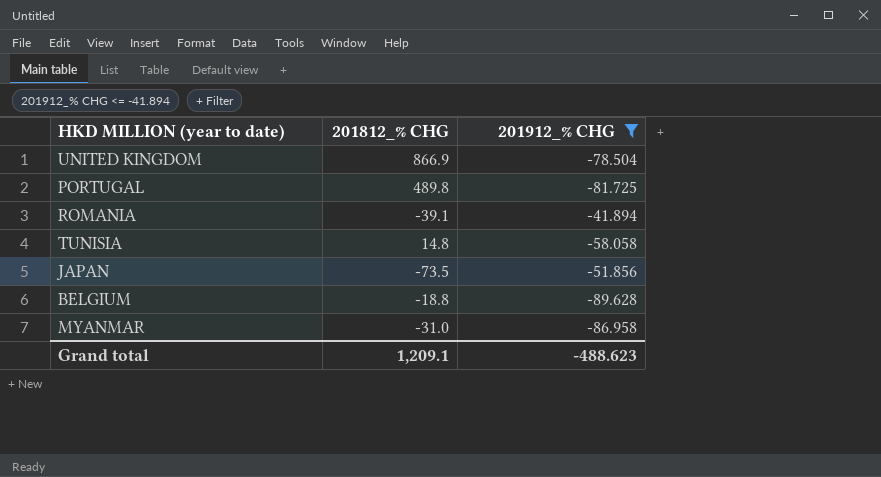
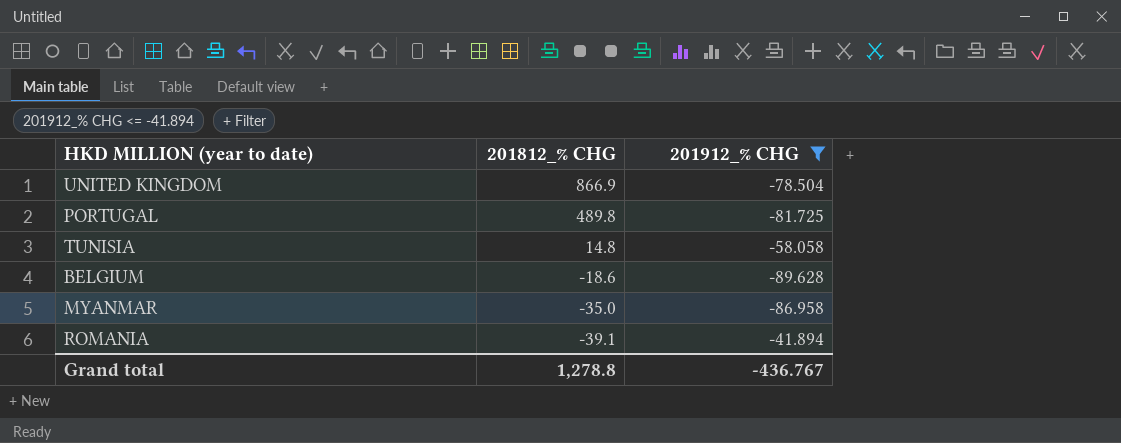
row order: none -> 201812_% CHG descending
row JAPAN: -73.5 | -51.856 -> none
BELGIUM | 201812_% CHG: -18.8 -> -18.6
MYANMAR | 201812_% CHG: -31.0 -> -35.0
Grand total | 201812_% CHG: 1,209.1 -> 1,278.8
Grand total | 201912_% CHG: -488.623 -> -436.767

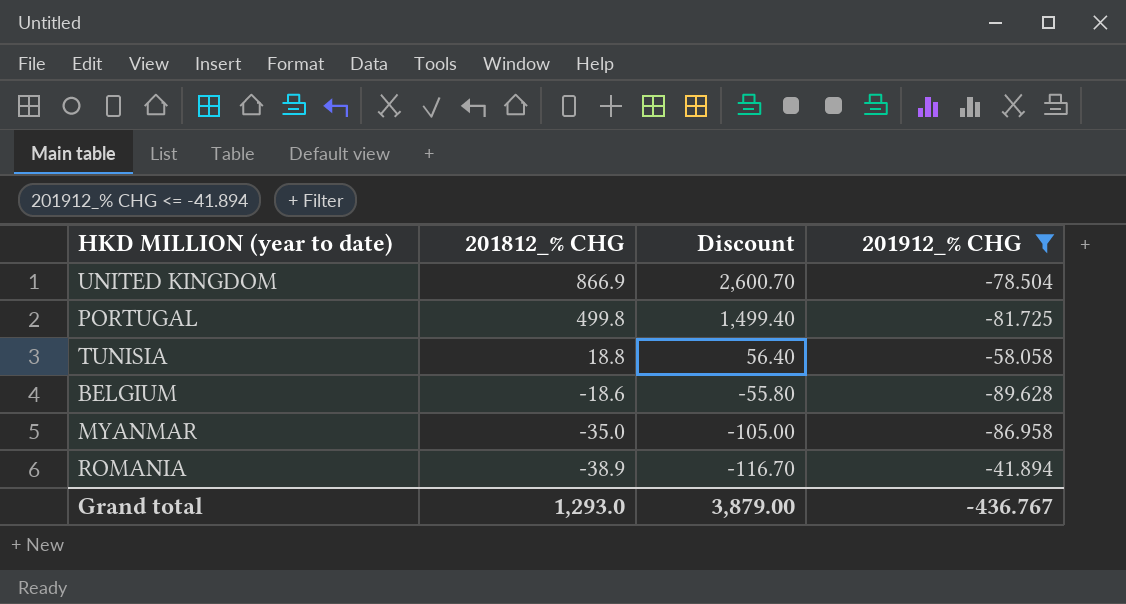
column Discount | formula: none -> [201812_% CHG] * 3
PORTUGAL | 201812_% CHG: 489.8 -> 499.8
TUNISIA | 201812_% CHG: 14.8 -> 18.8
ROMANIA | 201812_% CHG: -39.1 -> -38.9
Grand total | 201812_% CHG: 1,278.8 -> 1,293.0

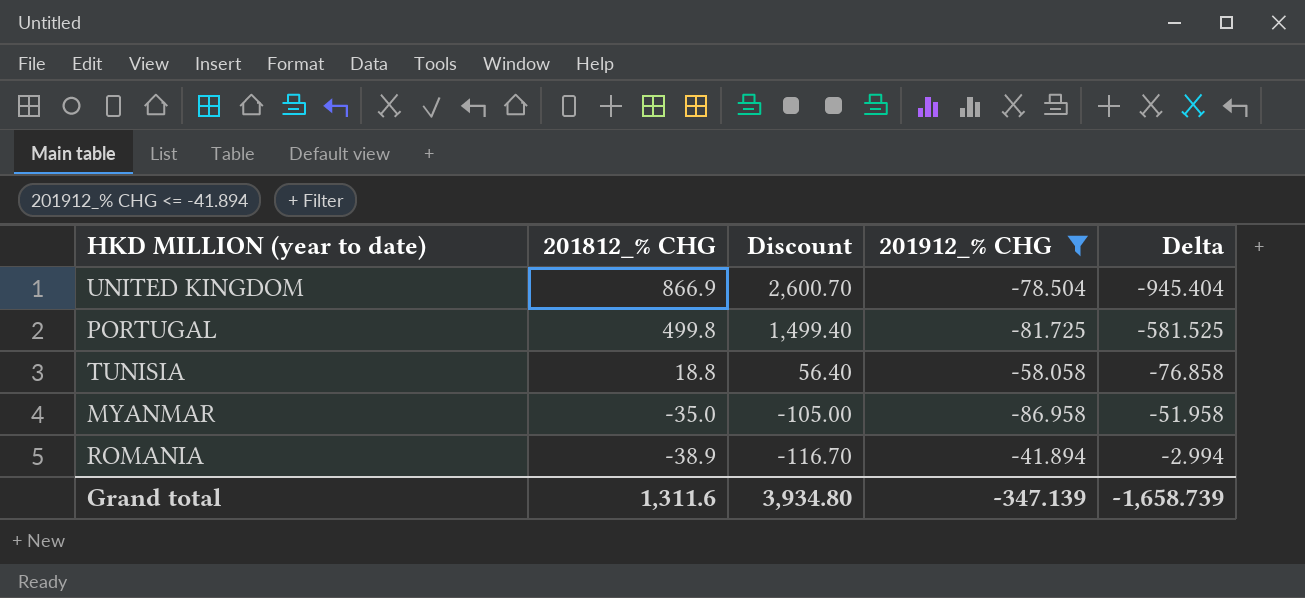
column Delta | formula: none -> [201912_% CHG] - [201812_% CHG]
row BELGIUM: -18.6 | -55.80 | -89.628 -> none
Grand total | 201812_% CHG: 1,293.0 -> 1,311.6
Grand total | Discount: 3,879.00 -> 3,934.80
Grand total | 201912_% CHG: -436.767 -> -347.139

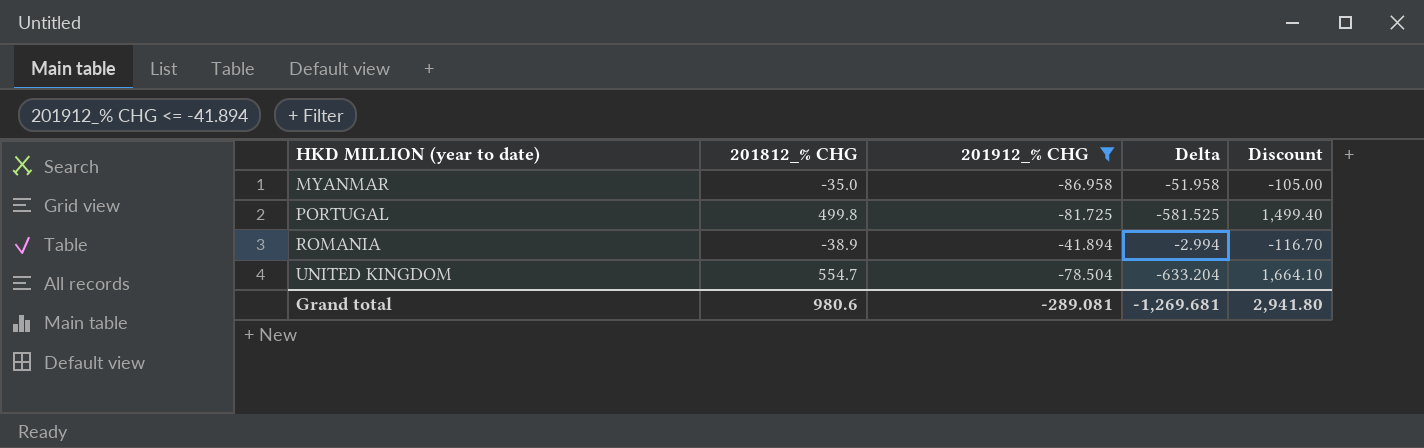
row order: 201812_% CHG descending -> HKD MILLION (year to date) ascending
column Discount | position: 3 -> 5
row TUNISIA: 18.8 | 56.40 | -58.058 | -76.858 -> none
UNITED KINGDOM | 201812_% CHG: 866.9 -> 554.7
UNITED KINGDOM | Delta: -945.404 -> -633.204
UNITED KINGDOM | Discount: 2,600.70 -> 1,664.10
Grand total | 201812_% CHG: 1,311.6 -> 980.6
Grand total | 201912_% CHG: -347.139 -> -289.081
Grand total | Delta: -1,658.739 -> -1,269.681
Grand total | Discount: 3,934.80 -> 2,941.80

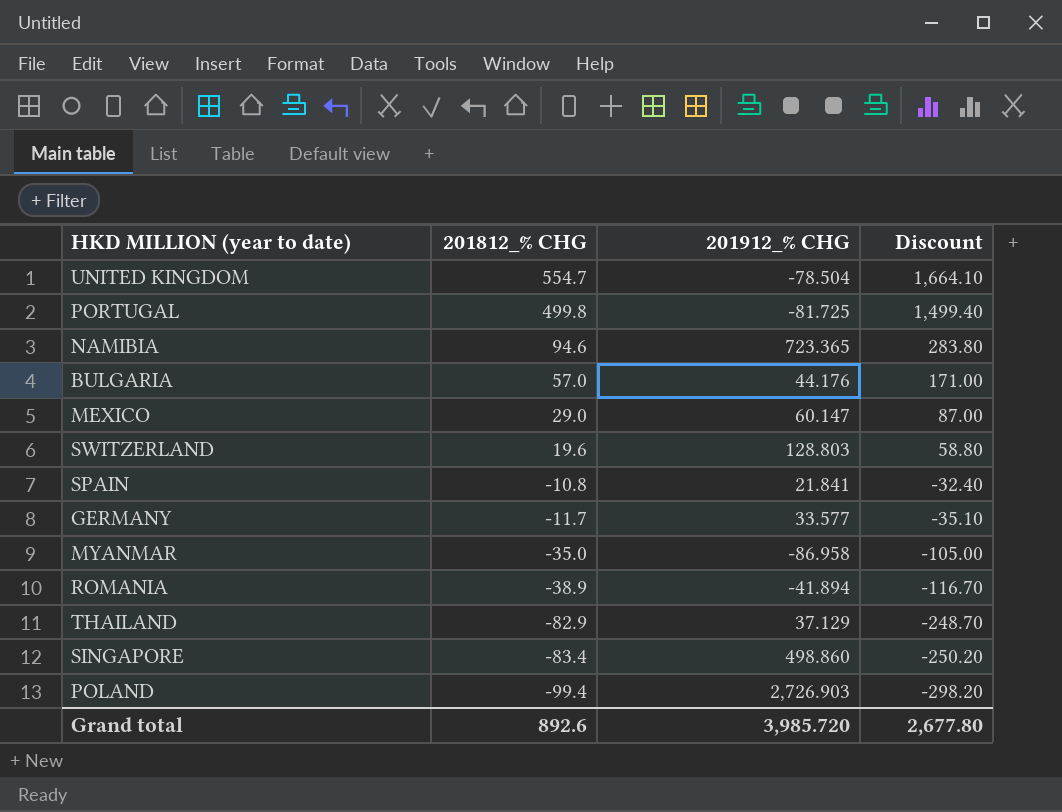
filter: 201912_% CHG <= -41.894 -> none
row order: HKD MILLION (year to date) ascending -> 201812_% CHG descending
column Delta | formula: [201912_% CHG] - [201812_% CHG] -> none
Grand total | 201812_% CHG: 980.6 -> 892.6
Grand total | 201912_% CHG: -289.081 -> 3,985.720
Grand total | Discount: 2,941.80 -> 2,677.80

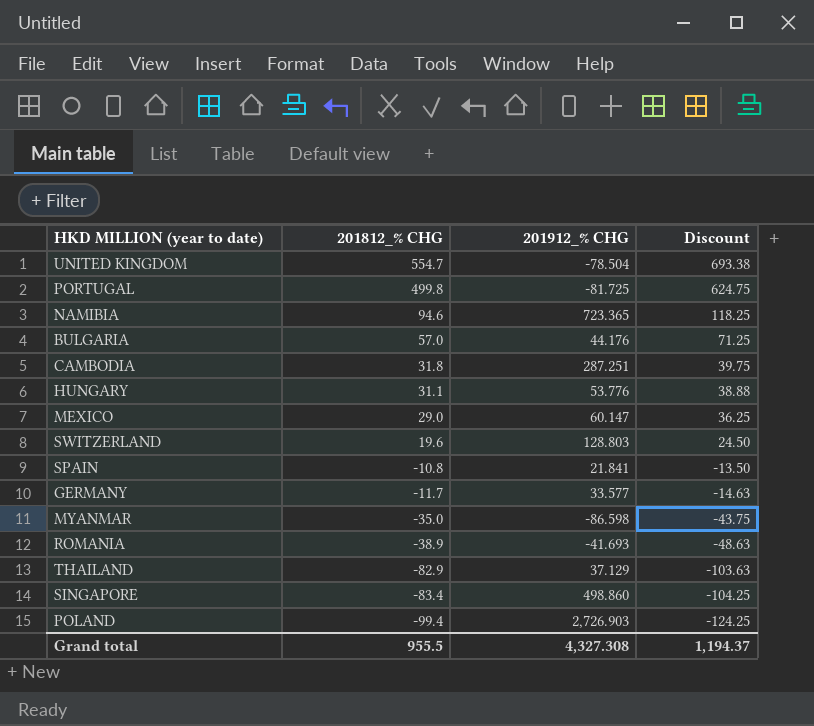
column Discount | formula: [201812_% CHG] * 3 -> [201812_% CHG] * 1.25
row CAMBODIA: none -> 31.8 | 287.251 | 39.75
row HUNGARY: none -> 31.1 | 53.776 | 38.88
MYANMAR | 201912_% CHG: -86.958 -> -86.598
ROMANIA | 201912_% CHG: -41.894 -> -41.693
Grand total | 201812_% CHG: 892.6 -> 955.5
Grand total | 201912_% CHG: 3,985.720 -> 4,327.308
Grand total | Discount: 2,677.80 -> 1,194.37

